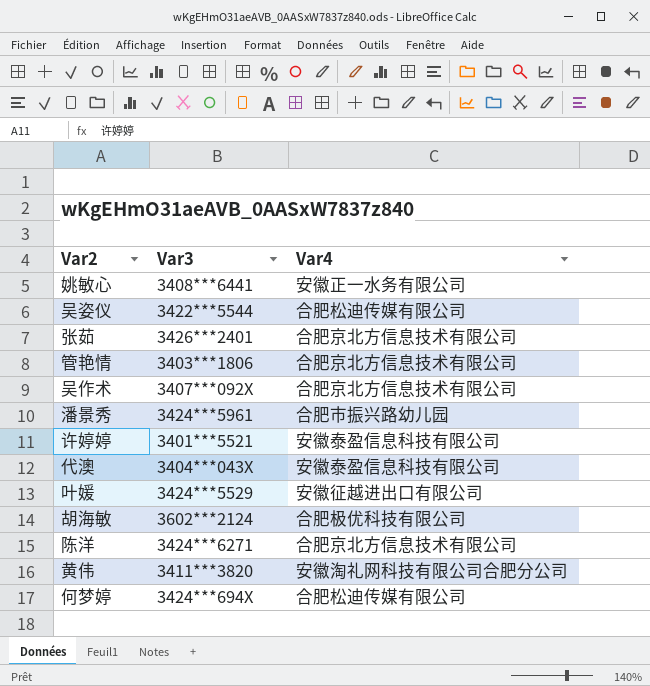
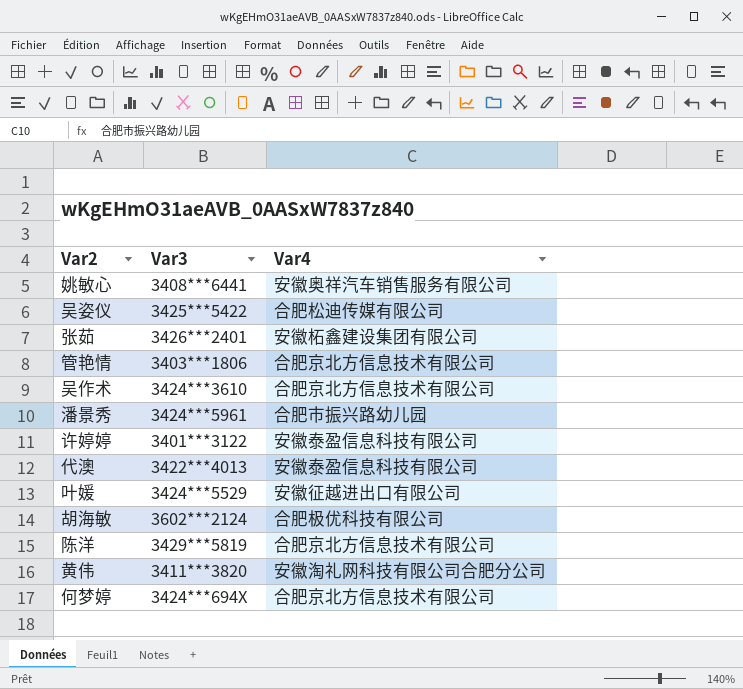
姚敏心 | Var4: 安徽正一水务有限公司 -> 安徽奥祥汽车销售服务有限公司
吴姿仪 | Var3: 3422***5544 -> 3425***5422
张茹 | Var4: 合肥京北方信息技术有限公司 -> 安徽柘鑫建设集团有限公司
吴作术 | Var3: 3407***092X -> 3424***3610
许婷婷 | Var3: 3401***5521 -> 3401***3122
代澳 | Var3: 3404***043X -> 3422***4013
陈洋 | Var3: 3424***6271 -> 3429***5819
何梦婷 | Var4: 合肥松迪传媒有限公司 -> 合肥京北方信息技术有限公司

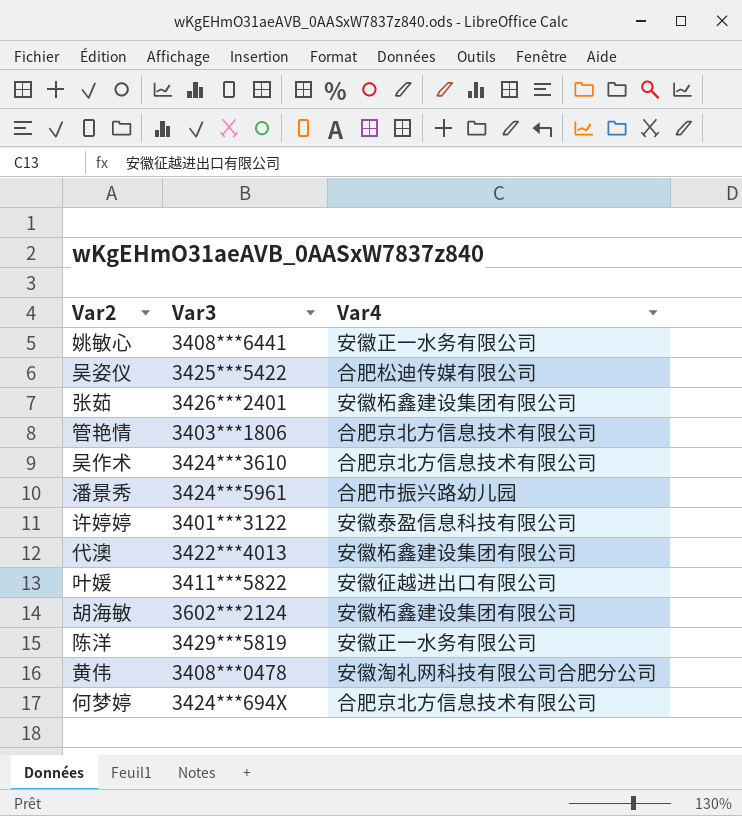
姚敏心 | Var4: 安徽奥祥汽车销售服务有限公司 -> 安徽正一水务有限公司
代澳 | Var4: 安徽泰盈信息科技有限公司 -> 安徽柘鑫建设集团有限公司
叶媛 | Var3: 3424***5529 -> 3411***5822
胡海敏 | Var4: 合肥极优科技有限公司 -> 安徽柘鑫建设集团有限公司
陈洋 | Var4: 合肥京北方信息技术有限公司 -> 安徽正一水务有限公司
黄伟 | Var3: 3411***3820 -> 3408***0478

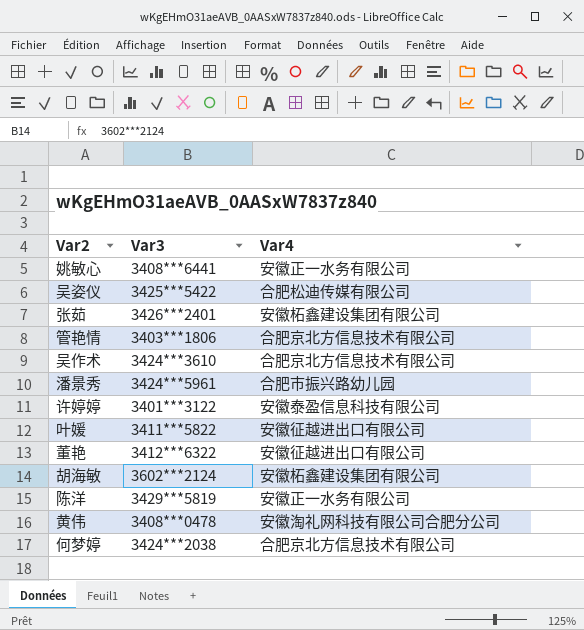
row 代澳: 3422***4013 | 安徽柘鑫建设集团有限公司 -> none
row 董艳: none -> 3412***6322 | 安徽征越进出口有限公司
何梦婷 | Var3: 3424***694X -> 3424***2038

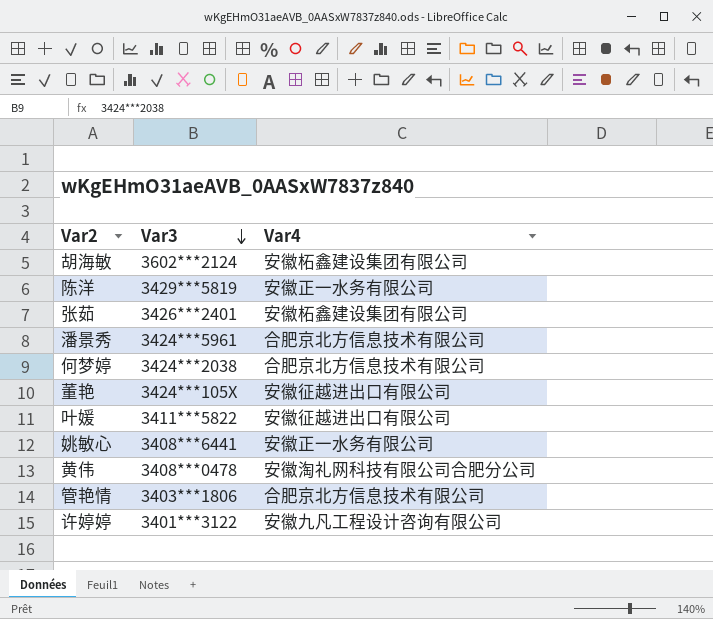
row order: none -> Var3 descending
row 吴姿仪: 3425***5422 | 合肥松迪传媒有限公司 -> none
row 吴作术: 3424***3610 | 合肥京北方信息技术有限公司 -> none
潘景秀 | Var4: 合肥市振兴路幼儿园 -> 合肥京北方信息技术有限公司
董艳 | Var3: 3412***6322 -> 3424***105X
许婷婷 | Var4: 安徽泰盈信息科技有限公司 -> 安徽九凡工程设计咨询有限公司

